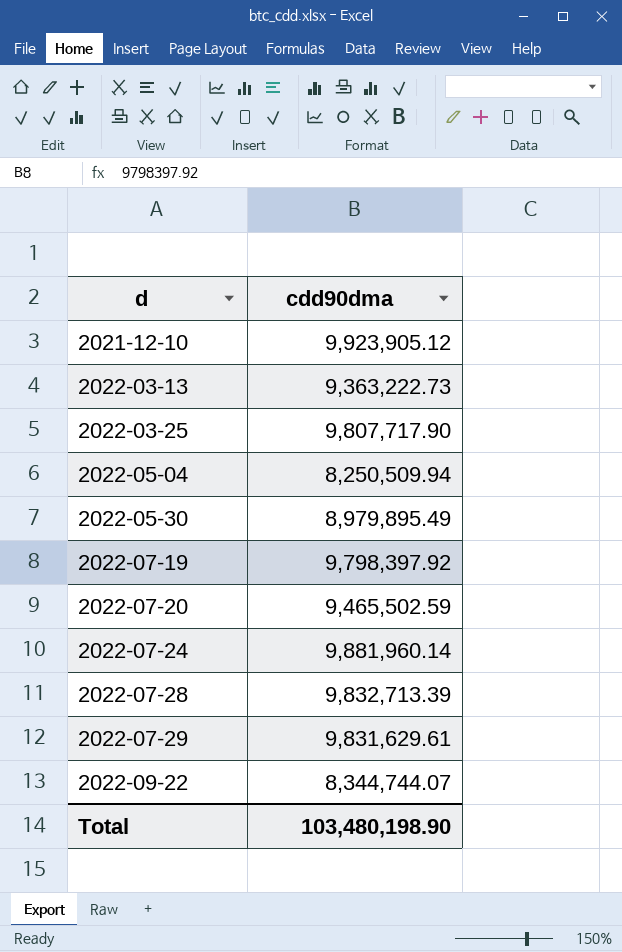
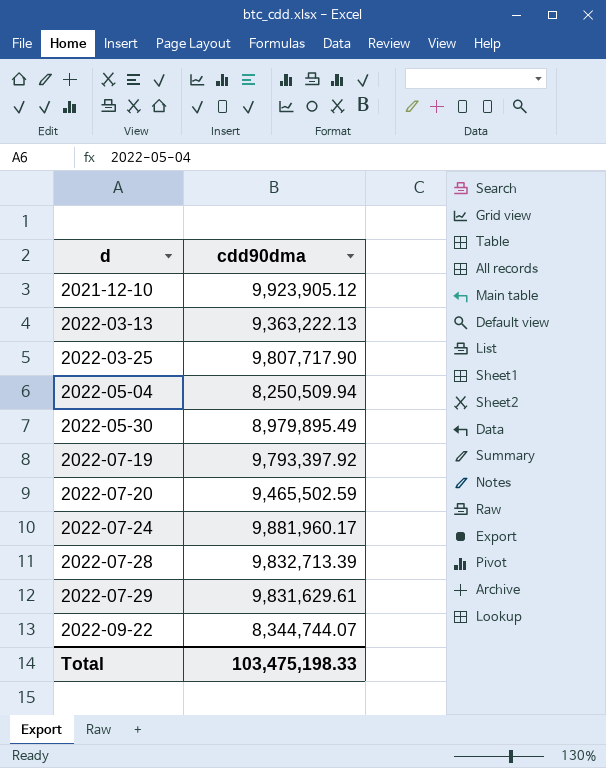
2022-03-13 | cdd90dma: 9,363,222.73 -> 9,363,222.13
2022-07-19 | cdd90dma: 9,798,397.92 -> 9,793,397.92
2022-07-24 | cdd90dma: 9,881,960.14 -> 9,881,960.17
Total | cdd90dma: 103,480,198.90 -> 103,475,198.33

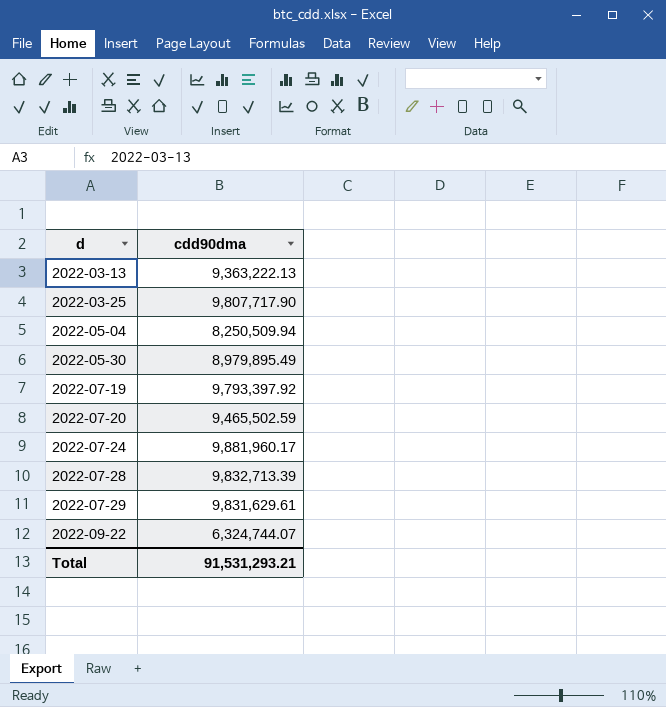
row 2021-12-10: 9,923,905.12 -> none
2022-09-22 | cdd90dma: 8,344,744.07 -> 6,324,744.07
Total | cdd90dma: 103,475,198.33 -> 91,531,293.21

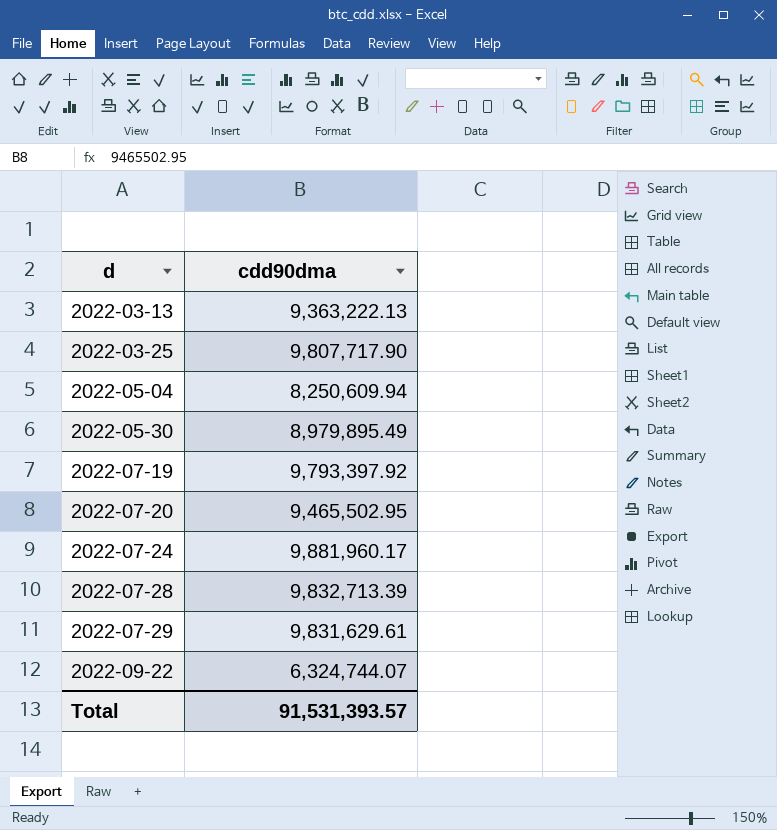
2022-05-04 | cdd90dma: 8,250,509.94 -> 8,250,609.94
2022-07-20 | cdd90dma: 9,465,502.59 -> 9,465,502.95
Total | cdd90dma: 91,531,293.21 -> 91,531,393.57

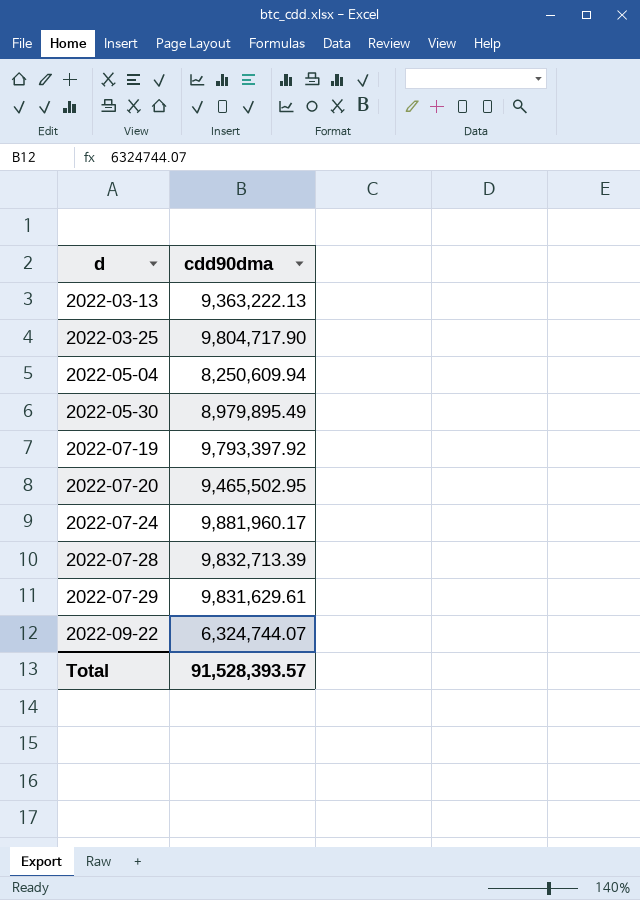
2022-03-25 | cdd90dma: 9,807,717.90 -> 9,804,717.90
Total | cdd90dma: 91,531,393.57 -> 91,528,393.57

